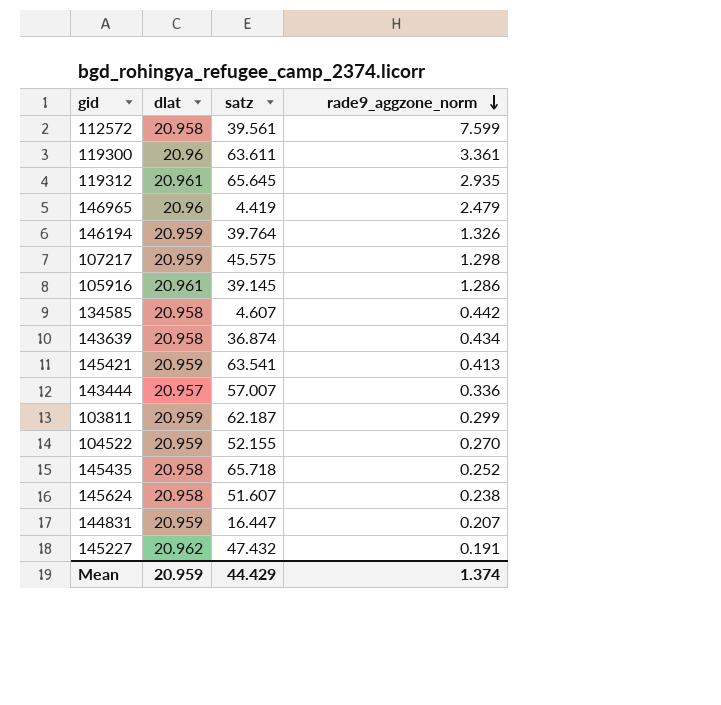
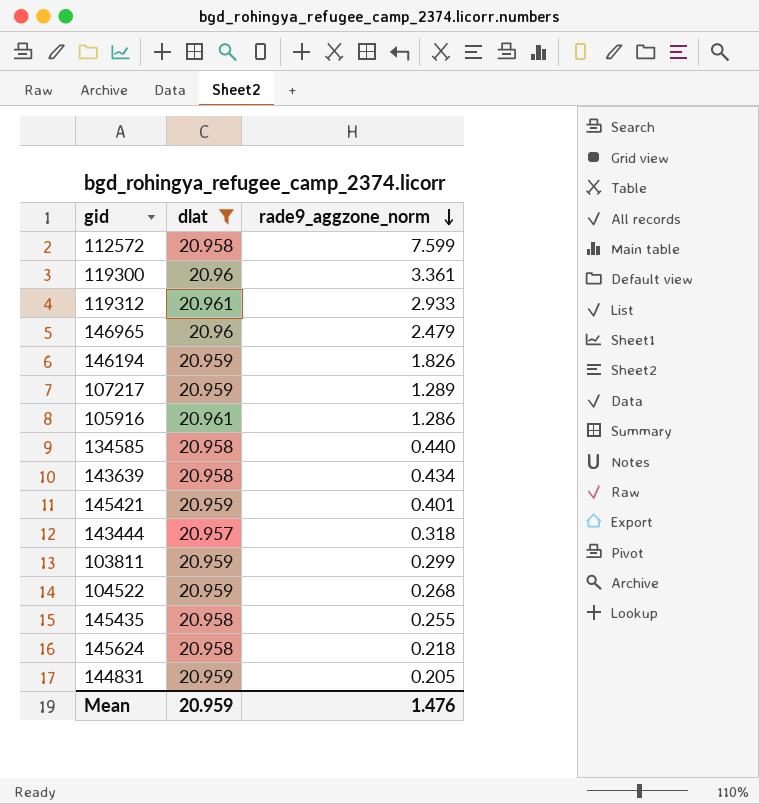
filter: none -> dlat != 20.962
column satz | position: 3 -> none
119312 | rade9_aggzone_norm: 2.935 -> 2.933
146194 | rade9_aggzone_norm: 1.326 -> 1.826
107217 | rade9_aggzone_norm: 1.298 -> 1.289
134585 | rade9_aggzone_norm: 0.442 -> 0.440
145421 | rade9_aggzone_norm: 0.413 -> 0.401
143444 | rade9_aggzone_norm: 0.336 -> 0.318
104522 | rade9_aggzone_norm: 0.270 -> 0.268
145435 | rade9_aggzone_norm: 0.252 -> 0.255
145624 | rade9_aggzone_norm: 0.238 -> 0.218
144831 | rade9_aggzone_norm: 0.207 -> 0.205
Mean | rade9_aggzone_norm: 1.374 -> 1.476

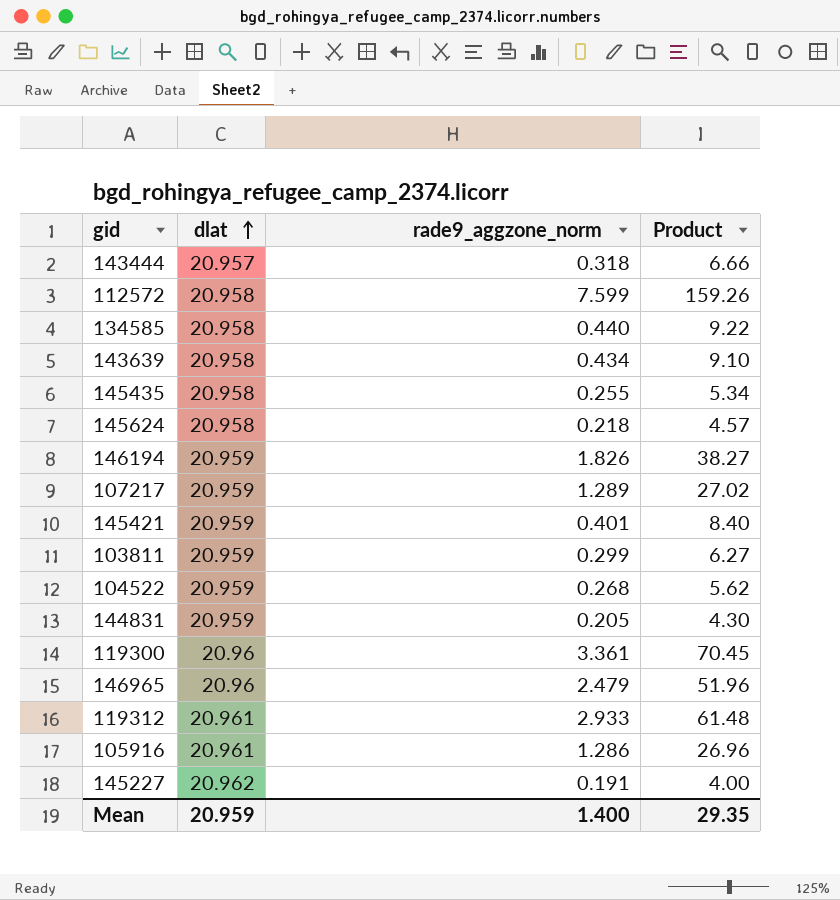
filter: dlat != 20.962 -> none
row order: rade9_aggzone_norm descending -> dlat ascending
column Product | formula: none -> [dlat] * [rade9_aggzone_norm]
Mean | rade9_aggzone_norm: 1.476 -> 1.400

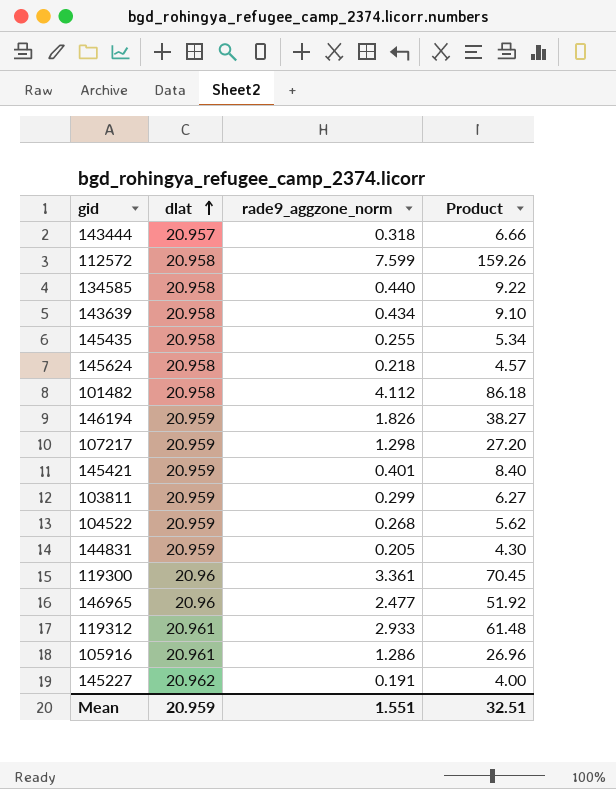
row 101482: none -> 20.958 | 4.112 | 86.18
107217 | rade9_aggzone_norm: 1.289 -> 1.298
107217 | Product: 27.02 -> 27.20
146965 | rade9_aggzone_norm: 2.479 -> 2.477
146965 | Product: 51.96 -> 51.92
Mean | rade9_aggzone_norm: 1.400 -> 1.551
Mean | Product: 29.35 -> 32.51

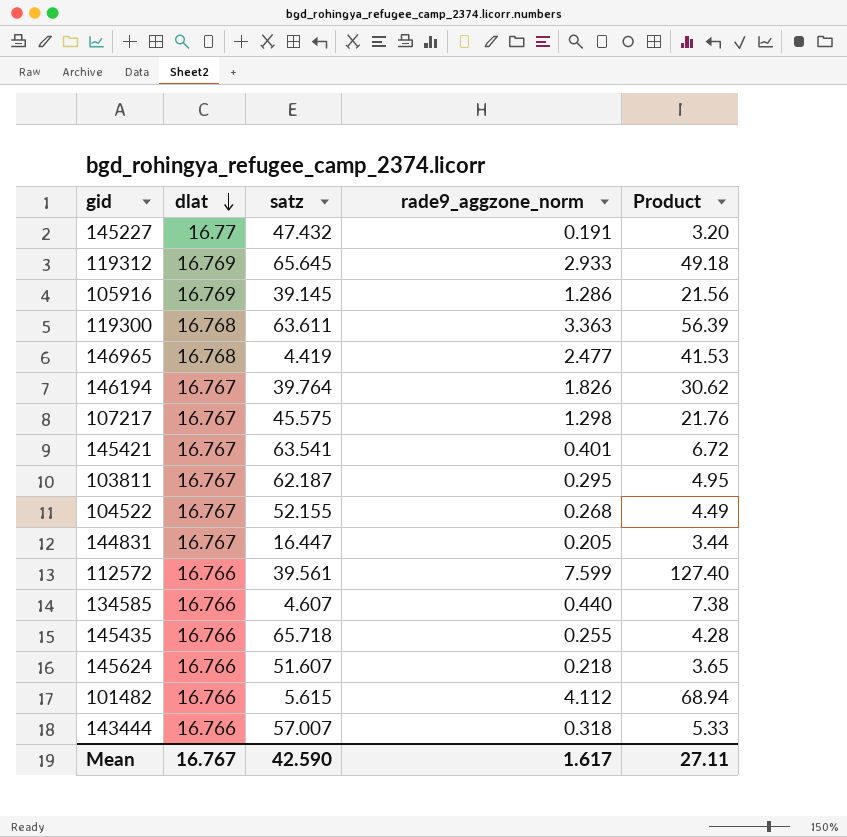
row order: dlat ascending -> dlat descending
column satz | position: none -> 3
row 143639: 20.958 | 0.434 | 9.10 -> none
145227 | dlat: 20.962 -> 16.77
145227 | Product: 4.00 -> 3.20
119312 | dlat: 20.961 -> 16.769
119312 | Product: 61.48 -> 49.18
105916 | dlat: 20.961 -> 16.769
105916 | Product: 26.96 -> 21.56
119300 | dlat: 20.96 -> 16.768
119300 | rade9_aggzone_norm: 3.361 -> 3.363
119300 | Product: 70.45 -> 56.39
146965 | dlat: 20.96 -> 16.768
146965 | Product: 51.92 -> 41.53
146194 | dlat: 20.959 -> 16.767
146194 | Product: 38.27 -> 30.62
107217 | dlat: 20.959 -> 16.767
107217 | Product: 27.20 -> 21.76
145421 | dlat: 20.959 -> 16.767
145421 | Product: 8.40 -> 6.72
103811 | dlat: 20.959 -> 16.767
103811 | rade9_aggzone_norm: 0.299 -> 0.295
103811 | Product: 6.27 -> 4.95
104522 | dlat: 20.959 -> 16.767
104522 | Product: 5.62 -> 4.49
144831 | dlat: 20.959 -> 16.767
144831 | Product: 4.30 -> 3.44
112572 | dlat: 20.958 -> 16.766
112572 | Product: 159.26 -> 127.40
134585 | dlat: 20.958 -> 16.766
134585 | Product: 9.22 -> 7.38
145435 | dlat: 20.958 -> 16.766
145435 | Product: 5.34 -> 4.28
145624 | dlat: 20.958 -> 16.766
145624 | Product: 4.57 -> 3.65
101482 | dlat: 20.958 -> 16.766
101482 | Product: 86.18 -> 68.94
143444 | dlat: 20.957 -> 16.766
143444 | Product: 6.66 -> 5.33
Mean | dlat: 20.959 -> 16.767
Mean | rade9_aggzone_norm: 1.551 -> 1.617
Mean | Product: 32.51 -> 27.11

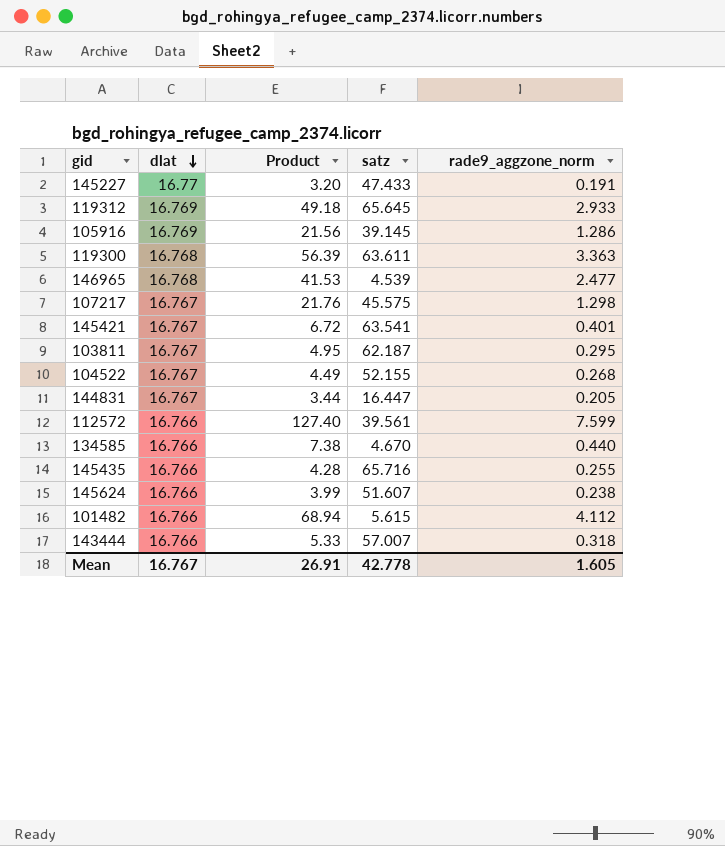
column Product | position: 5 -> 3
row 146194: 16.767 | 39.764 | 1.826 | 30.62 -> none
145227 | satz: 47.432 -> 47.433
146965 | satz: 4.419 -> 4.539
134585 | satz: 4.607 -> 4.670
145435 | satz: 65.718 -> 65.716
145624 | Product: 3.65 -> 3.99
145624 | rade9_aggzone_norm: 0.218 -> 0.238
Mean | Product: 27.11 -> 26.91
Mean | satz: 42.590 -> 42.778
Mean | rade9_aggzone_norm: 1.617 -> 1.605

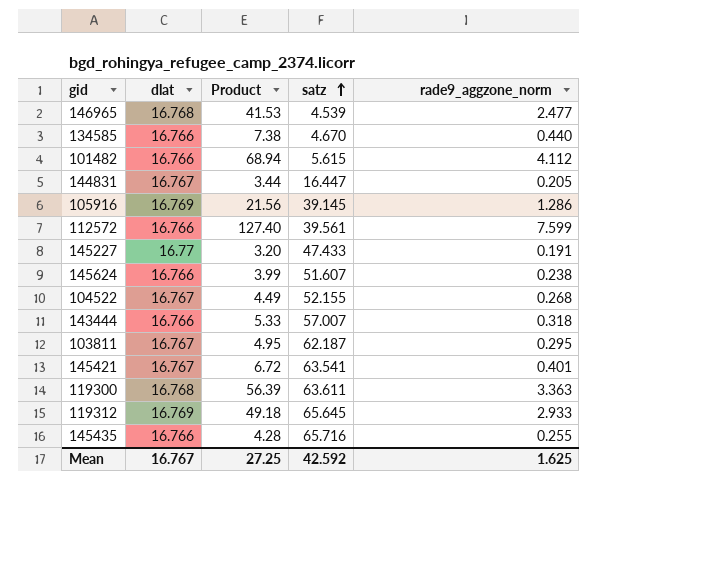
row order: dlat descending -> satz ascending
row 107217: 16.767 | 21.76 | 45.575 | 1.298 -> none
Mean | Product: 26.91 -> 27.25
Mean | satz: 42.778 -> 42.592
Mean | rade9_aggzone_norm: 1.605 -> 1.625

